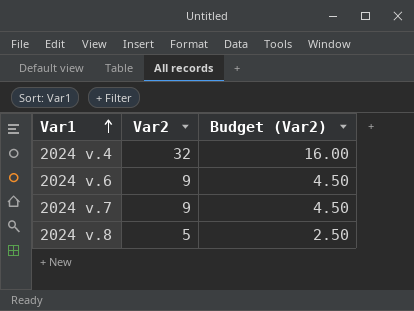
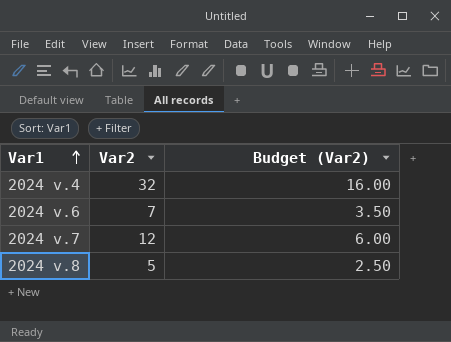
2024 v.6 | Var2: 9 -> 7
2024 v.6 | Budget (Var2): 4.50 -> 3.50
2024 v.7 | Var2: 9 -> 12
2024 v.7 | Budget (Var2): 4.50 -> 6.00

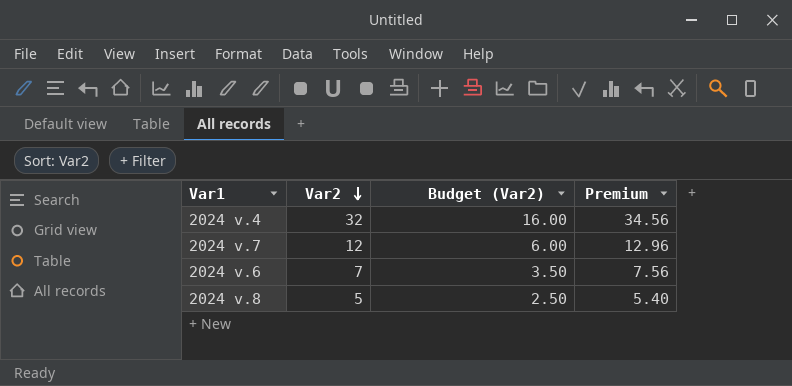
row order: Var1 ascending -> Var2 descending
column Premium | formula: none -> [Var2] * 1.08

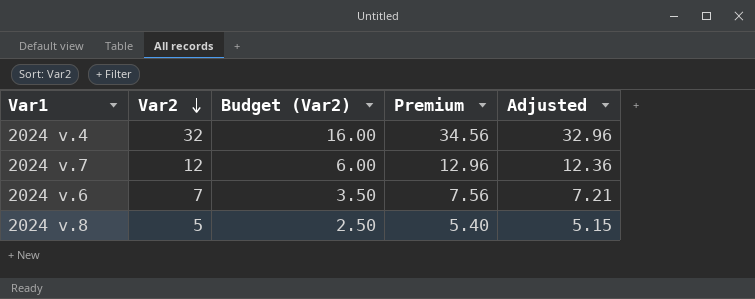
column Adjusted | formula: none -> [Var2] * 1.03

